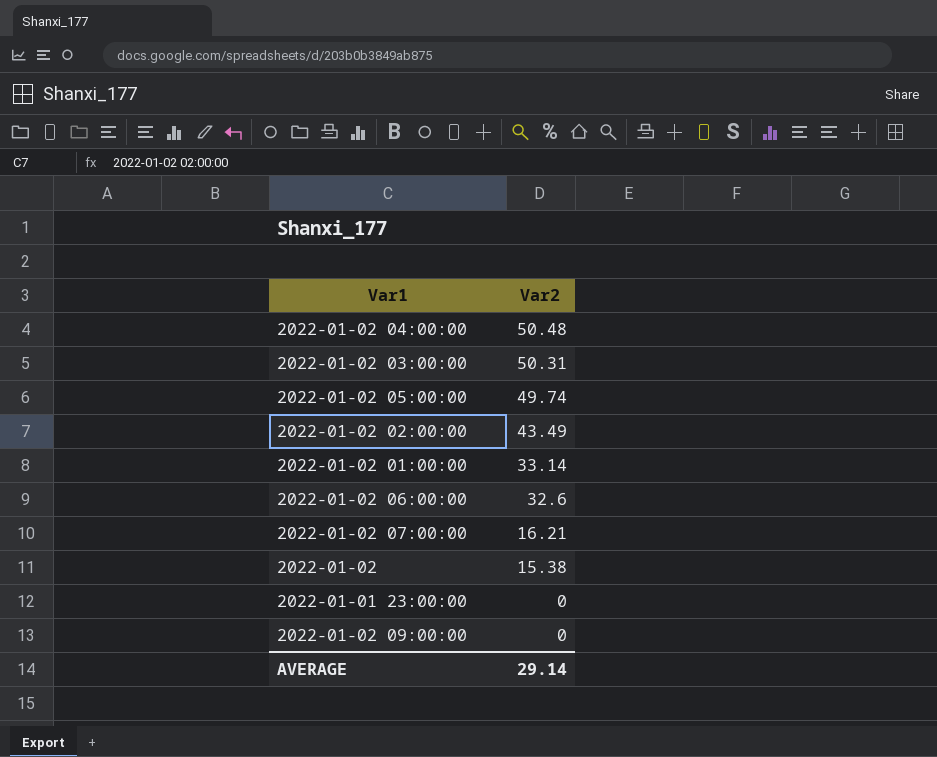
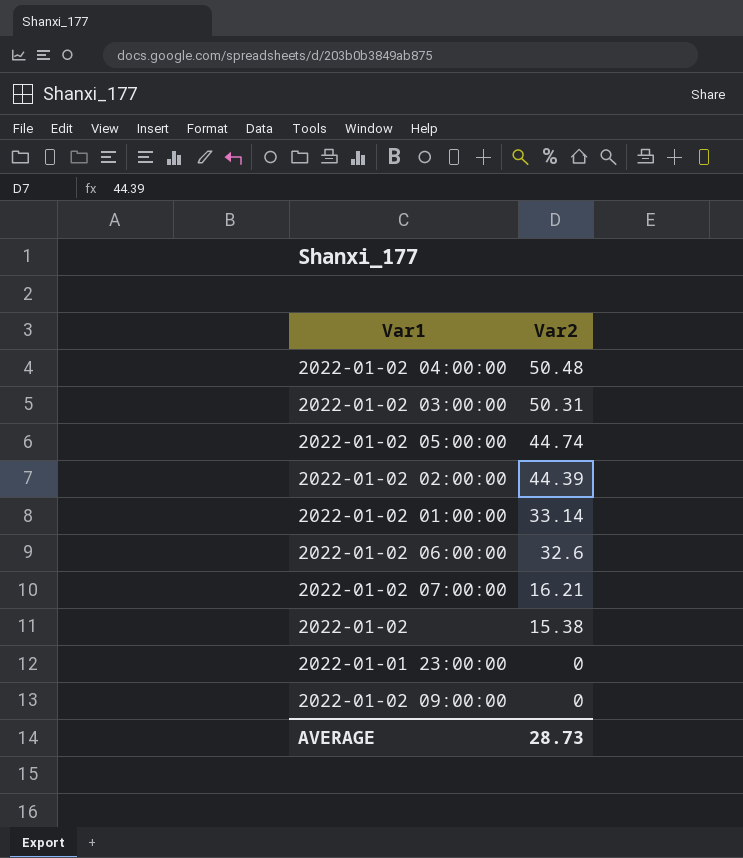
2022-01-02 05:00:00 | Var2: 49.74 -> 44.74
2022-01-02 02:00:00 | Var2: 43.49 -> 44.39
AVERAGE | Var2: 29.14 -> 28.73

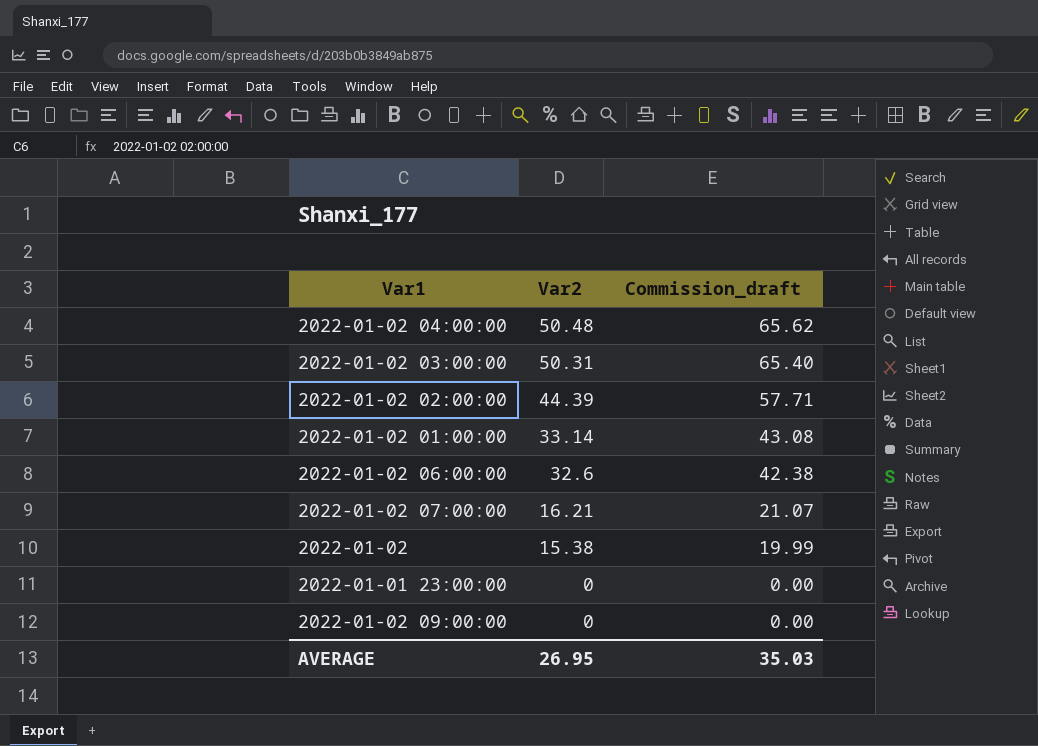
column Commission_draft | formula: none -> [Var2] * 1.3
row 2022-01-02 05:00:00: 44.74 -> none
AVERAGE | Var2: 28.73 -> 26.95

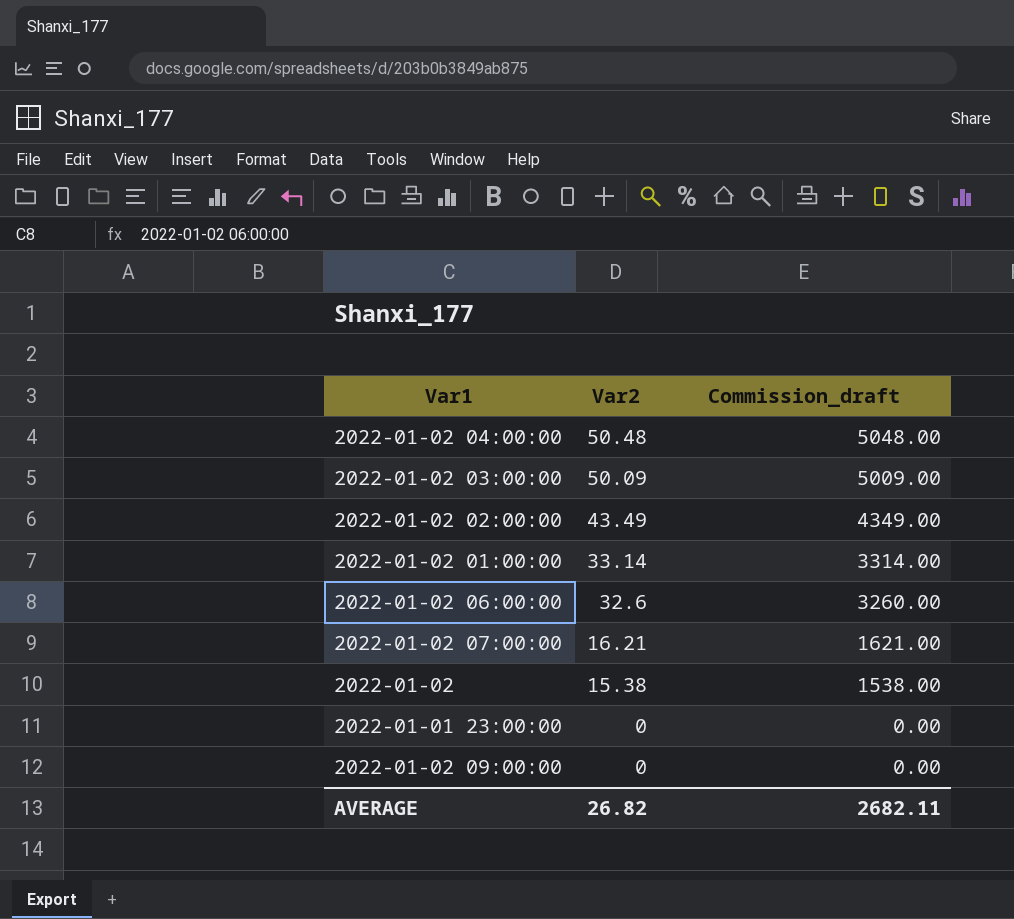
column Commission_draft | formula: [Var2] * 1.3 -> [Var2] * 100
2022-01-02 03:00:00 | Var2: 50.31 -> 50.09
2022-01-02 02:00:00 | Var2: 44.39 -> 43.49
AVERAGE | Var2: 26.95 -> 26.82
AVERAGE | Commission_draft: 35.03 -> 2682.11

